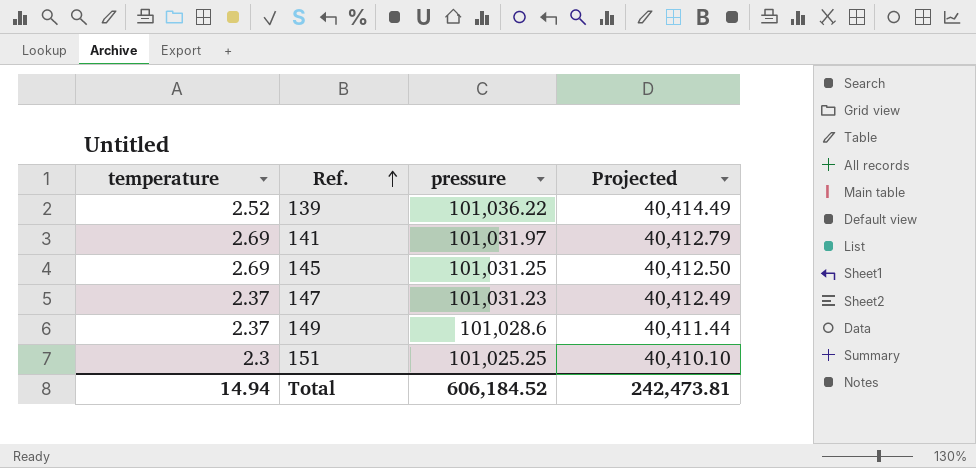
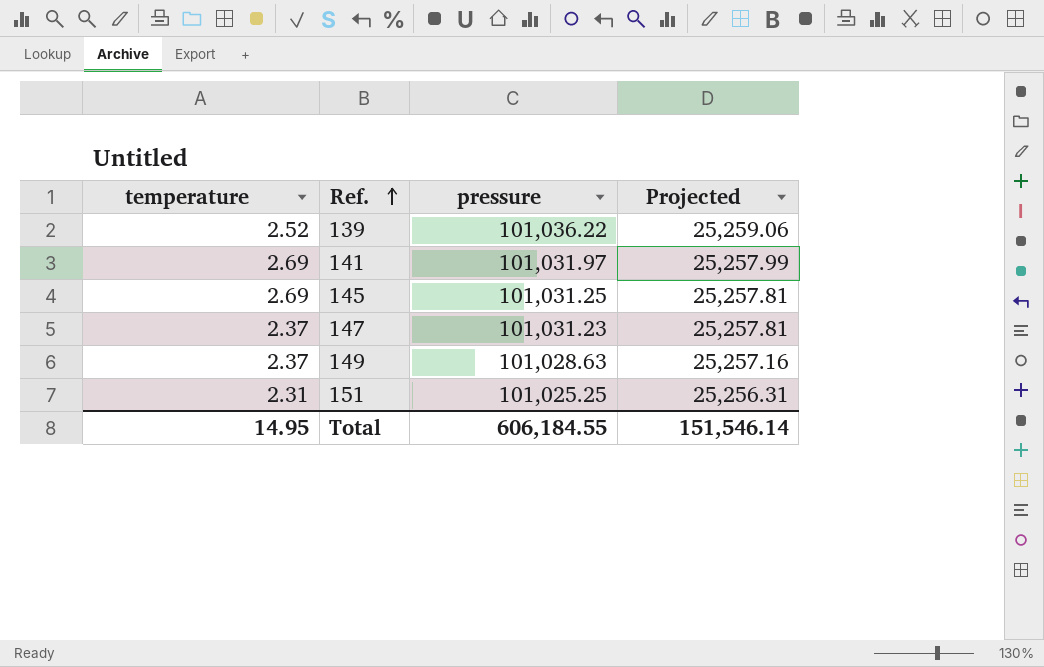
column Projected | formula: [pressure] * 0.4 -> [pressure] * 0.25
149 | pressure: 101,028.6 -> 101,028.63
151 | temperature: 2.3 -> 2.31
Total | temperature: 14.94 -> 14.95
Total | pressure: 606,184.52 -> 606,184.55
Total | Projected: 242,473.81 -> 151,546.14

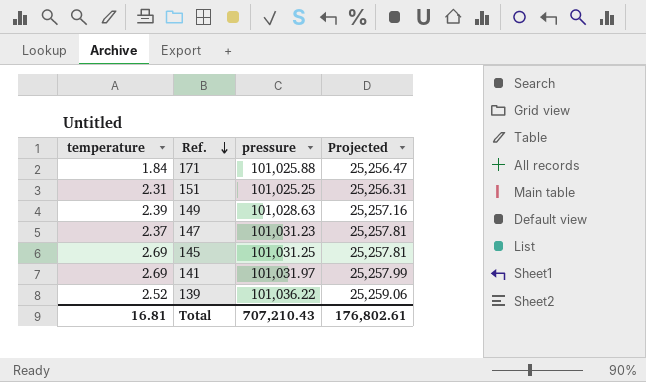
row order: Ref. ascending -> Ref. descending
row 171: none -> 1.84 | 101,025.88 | 25,256.47
149 | temperature: 2.37 -> 2.39
Total | temperature: 14.95 -> 16.81
Total | pressure: 606,184.55 -> 707,210.43
Total | Projected: 151,546.14 -> 176,802.61

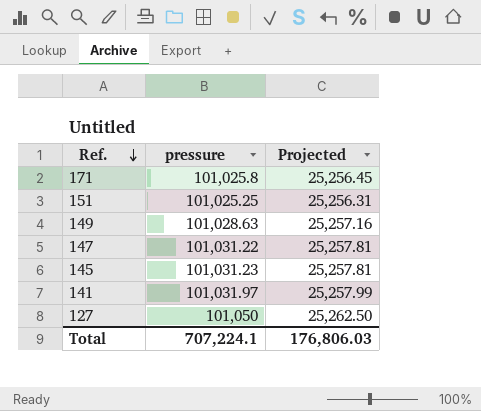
column temperature | position: 1 -> none
row 139: 2.52 | 101,036.22 | 25,259.06 -> none
171 | pressure: 101,025.88 -> 101,025.8
171 | Projected: 25,256.47 -> 25,256.45
147 | pressure: 101,031.23 -> 101,031.22
145 | pressure: 101,031.25 -> 101,031.23
row 127: none -> 101,050 | 25,262.50
Total | pressure: 707,210.43 -> 707,224.1
Total | Projected: 176,802.61 -> 176,806.03

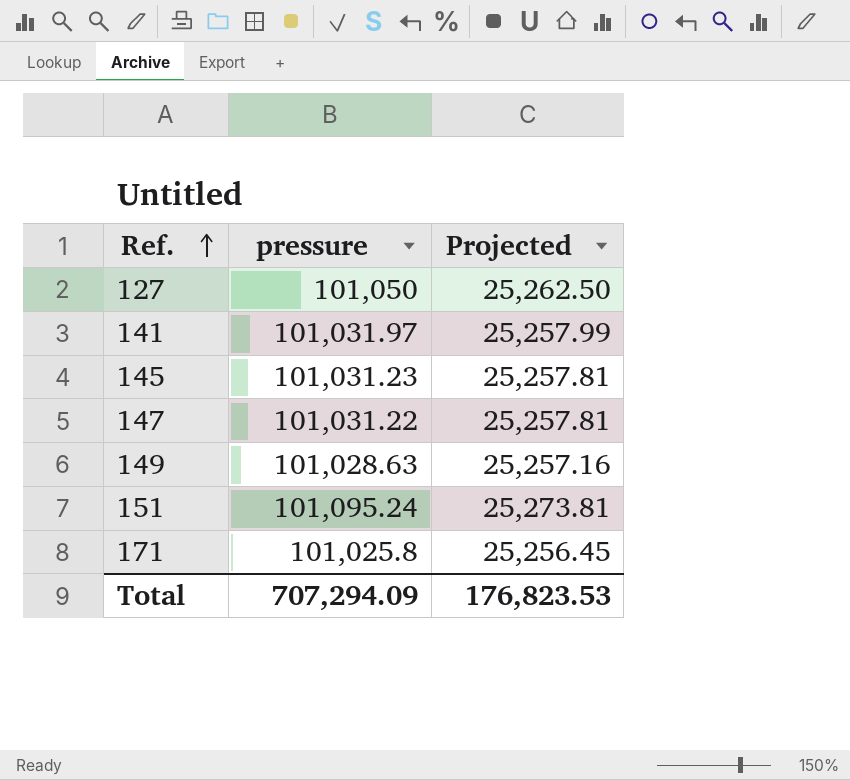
row order: Ref. descending -> Ref. ascending
151 | pressure: 101,025.25 -> 101,095.24
151 | Projected: 25,256.31 -> 25,273.81
Total | pressure: 707,224.1 -> 707,294.09
Total | Projected: 176,806.03 -> 176,823.53

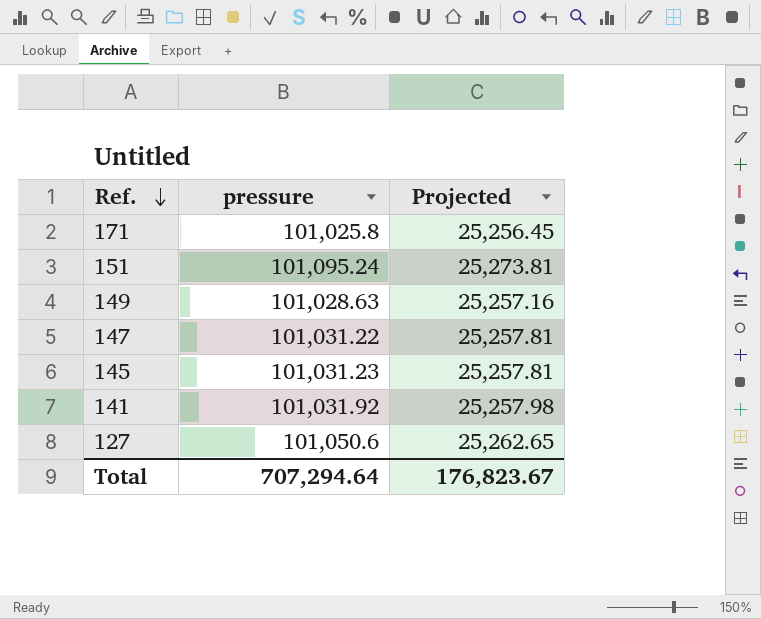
row order: Ref. ascending -> Ref. descending
141 | pressure: 101,031.97 -> 101,031.92
141 | Projected: 25,257.99 -> 25,257.98
127 | pressure: 101,050 -> 101,050.6
127 | Projected: 25,262.50 -> 25,262.65
Total | pressure: 707,294.09 -> 707,294.64
Total | Projected: 176,823.53 -> 176,823.67

